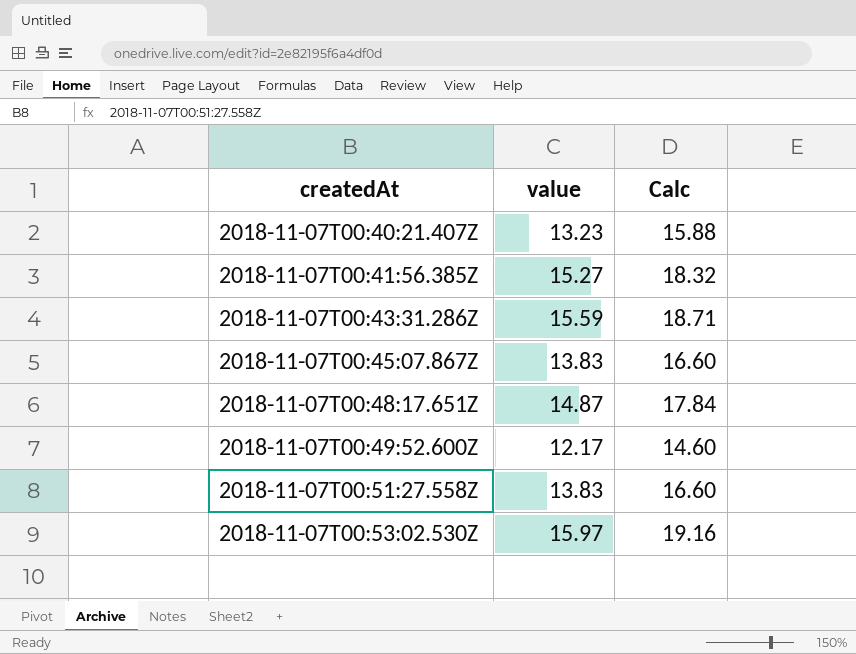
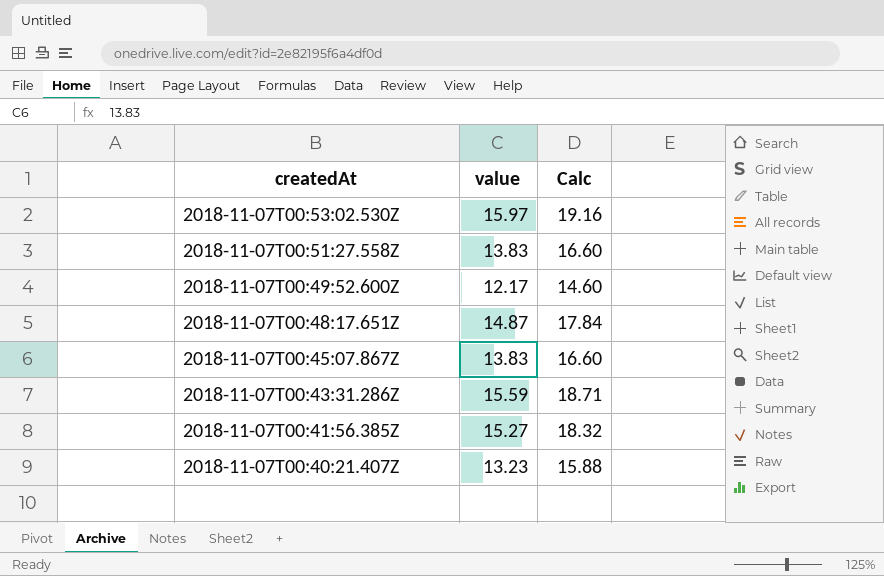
row order: createdAt ascending -> createdAt descending

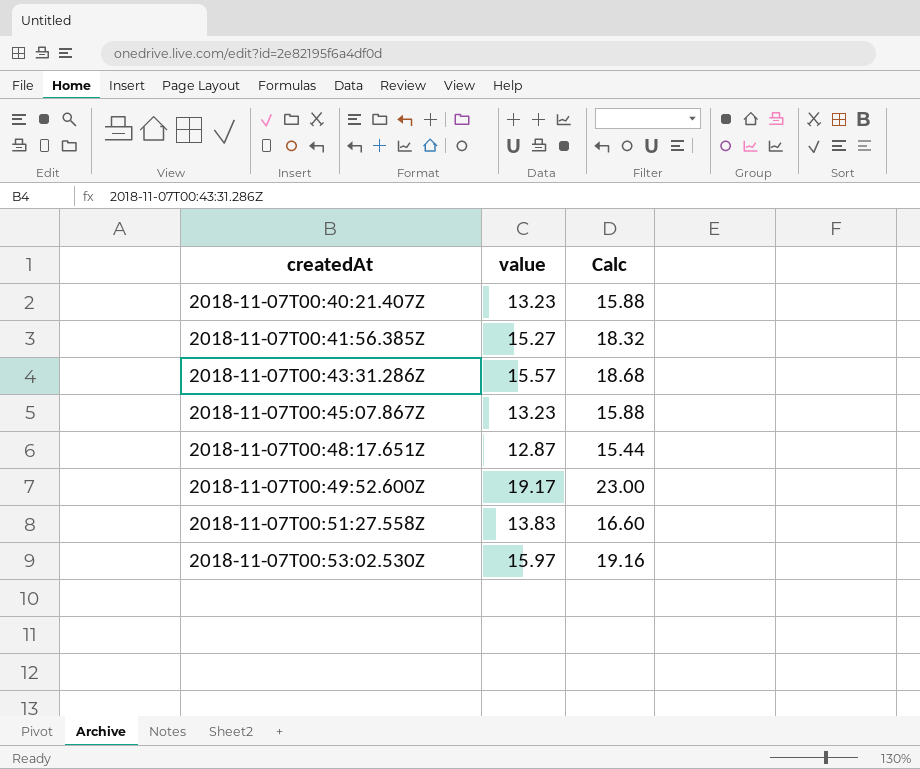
row order: createdAt descending -> createdAt ascending
2018-11-07T00:43:31.286Z | value: 15.59 -> 15.57
2018-11-07T00:43:31.286Z | Calc: 18.71 -> 18.68
2018-11-07T00:45:07.867Z | value: 13.83 -> 13.23
2018-11-07T00:45:07.867Z | Calc: 16.60 -> 15.88
2018-11-07T00:48:17.651Z | value: 14.87 -> 12.87
2018-11-07T00:48:17.651Z | Calc: 17.84 -> 15.44
2018-11-07T00:49:52.600Z | value: 12.17 -> 19.17
2018-11-07T00:49:52.600Z | Calc: 14.60 -> 23.00

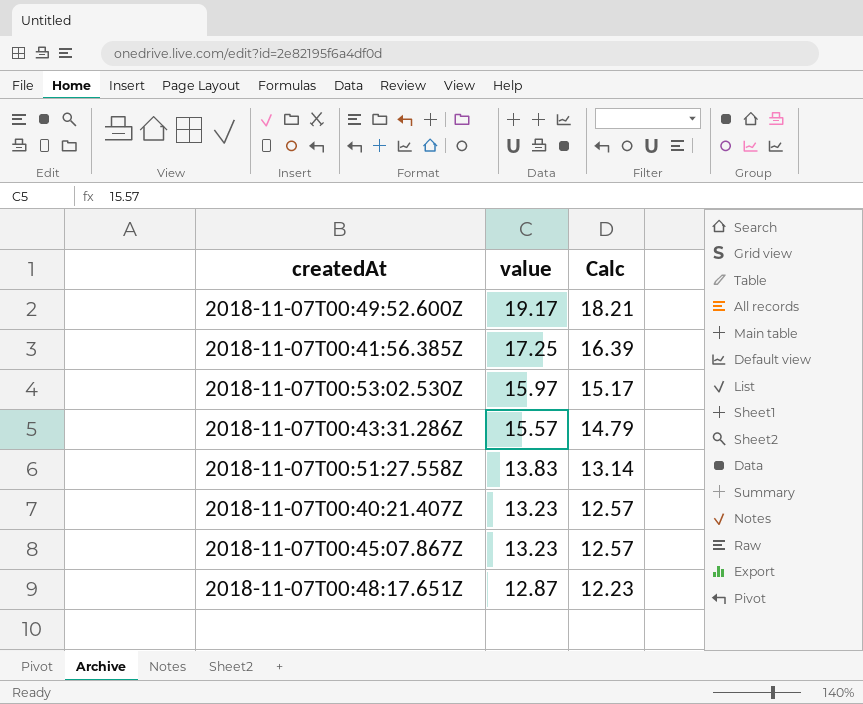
row order: createdAt ascending -> value descending
column Calc | formula: [value] * 1.2 -> [value] * 0.95
2018-11-07T00:41:56.385Z | value: 15.27 -> 17.25

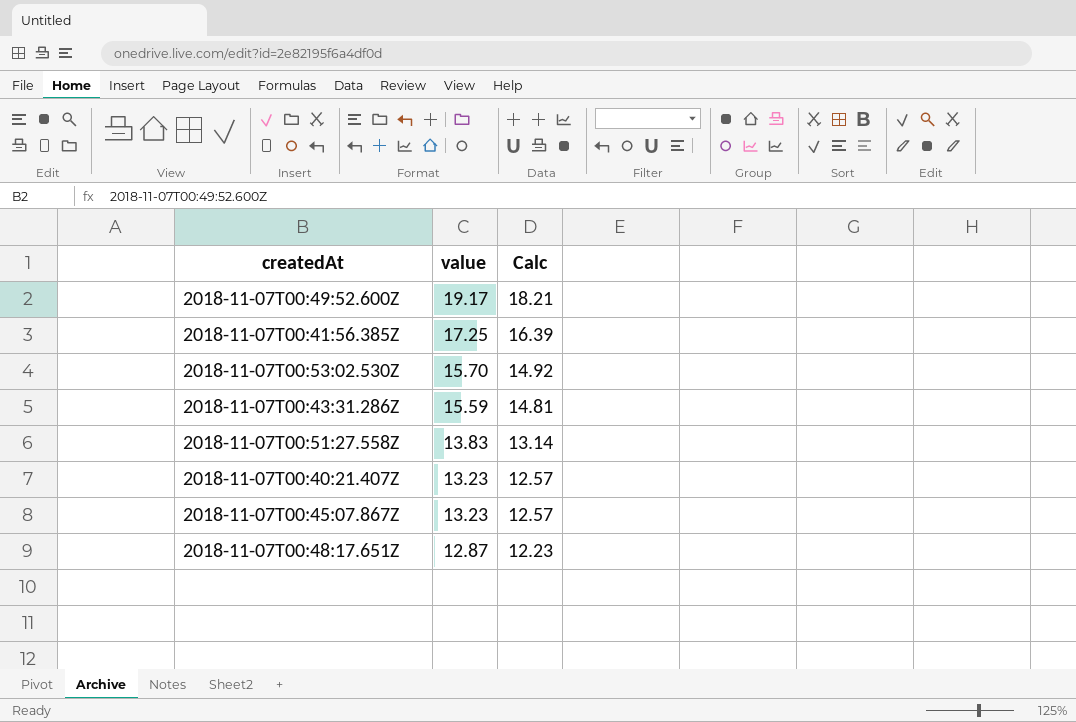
2018-11-07T00:53:02.530Z | value: 15.97 -> 15.70
2018-11-07T00:53:02.530Z | Calc: 15.17 -> 14.92
2018-11-07T00:43:31.286Z | value: 15.57 -> 15.59
2018-11-07T00:43:31.286Z | Calc: 14.79 -> 14.81

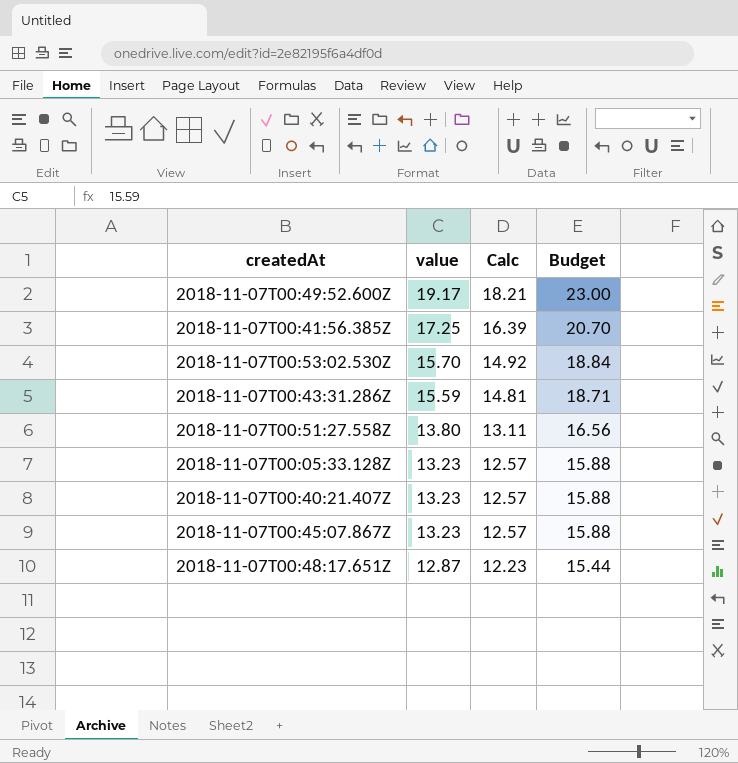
column Budget | formula: none -> [value] * 1.2
2018-11-07T00:51:27.558Z | value: 13.83 -> 13.80
2018-11-07T00:51:27.558Z | Calc: 13.14 -> 13.11
row 2018-11-07T00:05:33.128Z: none -> 13.23 | 12.57 | 15.88

